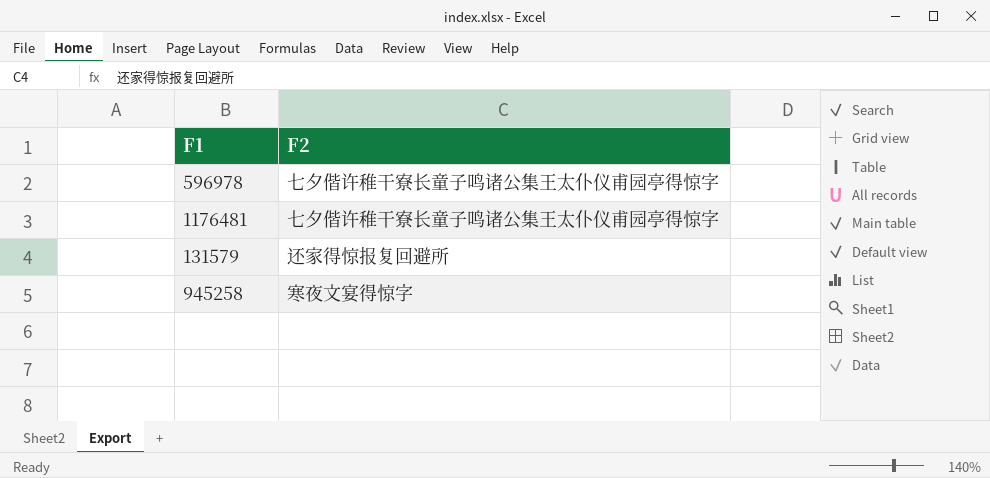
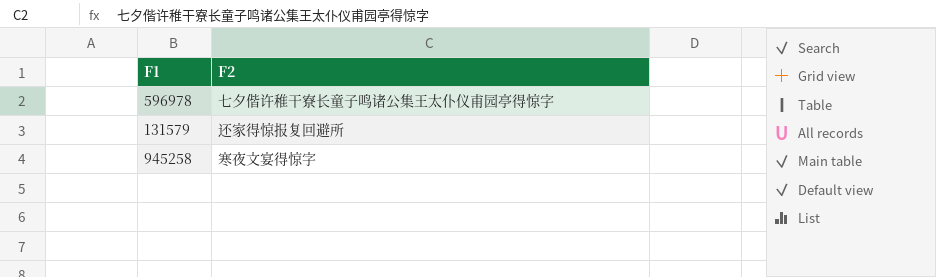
row 1176481: 七夕偕许稚干寮长童子鸣诸公集王太仆仪甫园亭得惊字 -> none

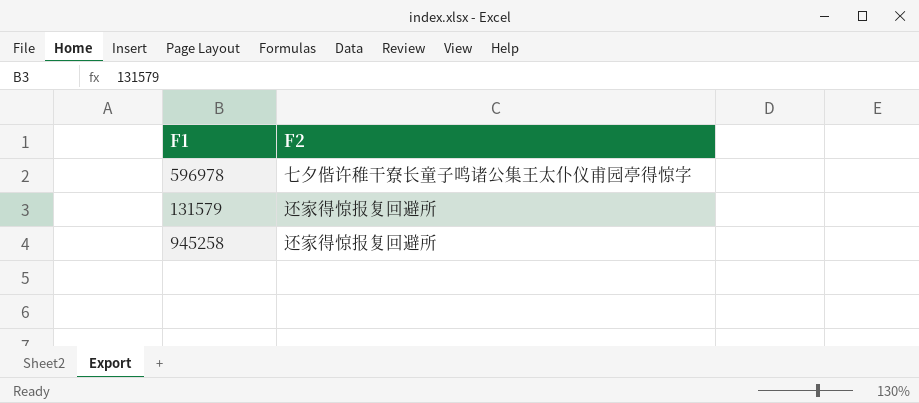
945258 | F2: 寒夜文宴得惊字 -> 还家得惊报复回避所

